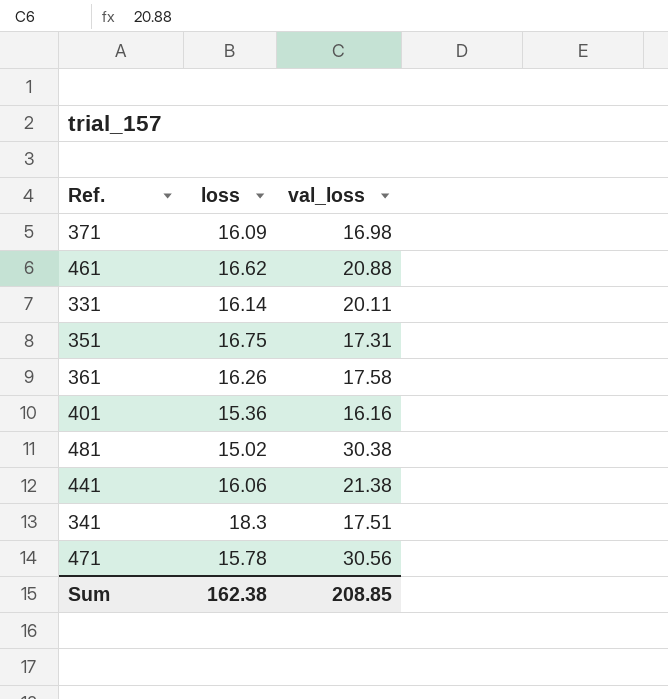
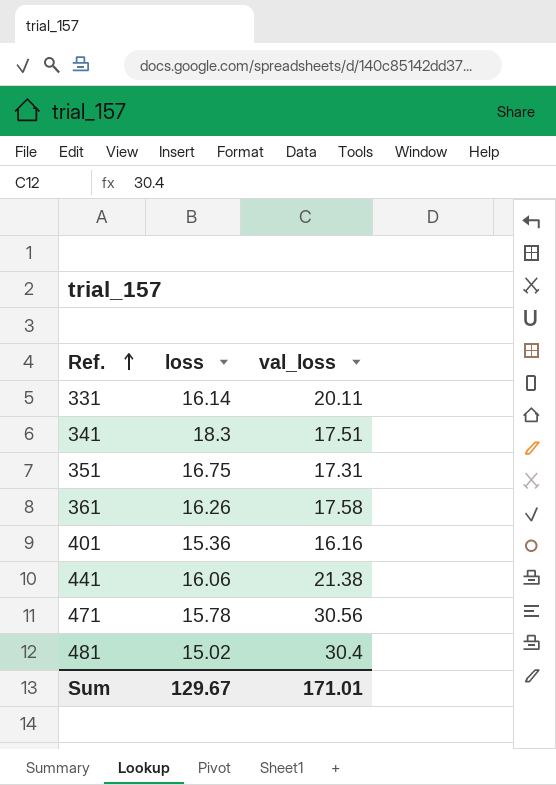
row order: none -> Ref. ascending
row 371: 16.09 | 16.98 -> none
row 461: 16.62 | 20.88 -> none
481 | val_loss: 30.38 -> 30.4
Sum | loss: 162.38 -> 129.67
Sum | val_loss: 208.85 -> 171.01

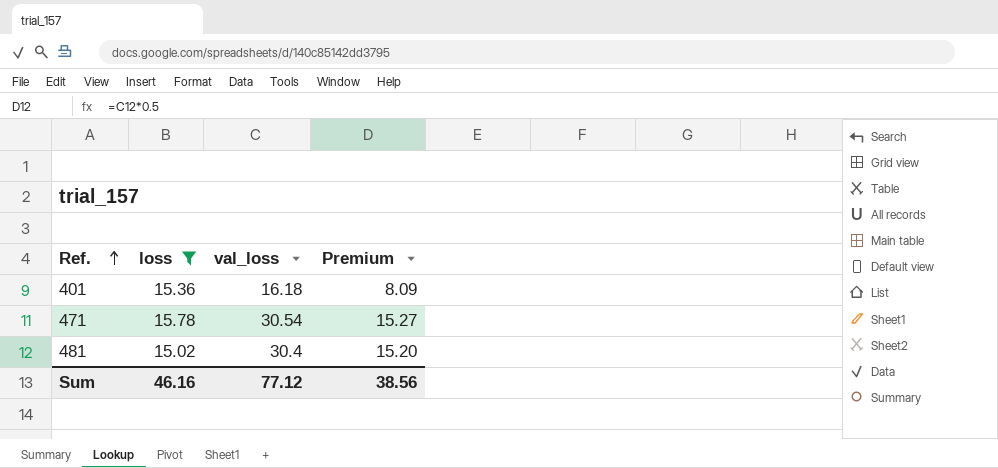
filter: none -> loss <= 15.78
column Premium | formula: none -> [val_loss] * 0.5
401 | val_loss: 16.16 -> 16.18
471 | val_loss: 30.56 -> 30.54
Sum | loss: 129.67 -> 46.16
Sum | val_loss: 171.01 -> 77.12

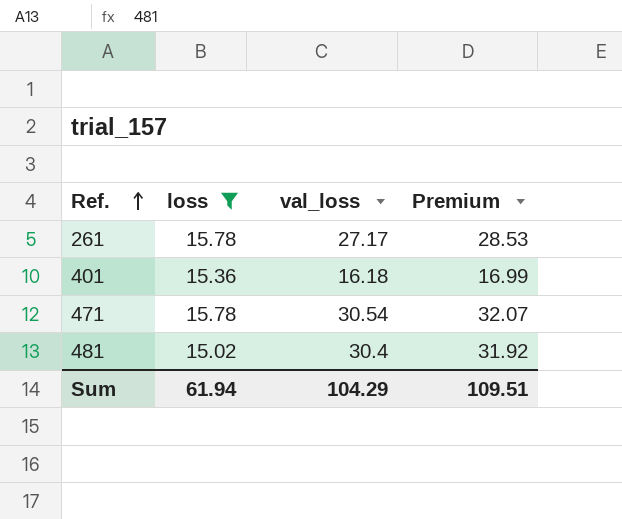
column Premium | formula: [val_loss] * 0.5 -> [val_loss] * 1.05
row 261: none -> 15.78 | 27.17 | 28.53
Sum | loss: 46.16 -> 61.94
Sum | val_loss: 77.12 -> 104.29
Sum | Premium: 38.56 -> 109.51

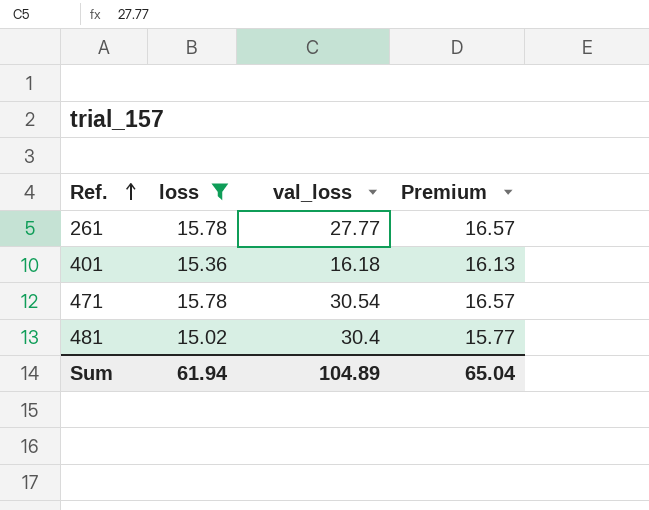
column Premium | formula: [val_loss] * 1.05 -> [loss] * 1.05
261 | val_loss: 27.17 -> 27.77
Sum | val_loss: 104.29 -> 104.89
Sum | Premium: 109.51 -> 65.04

